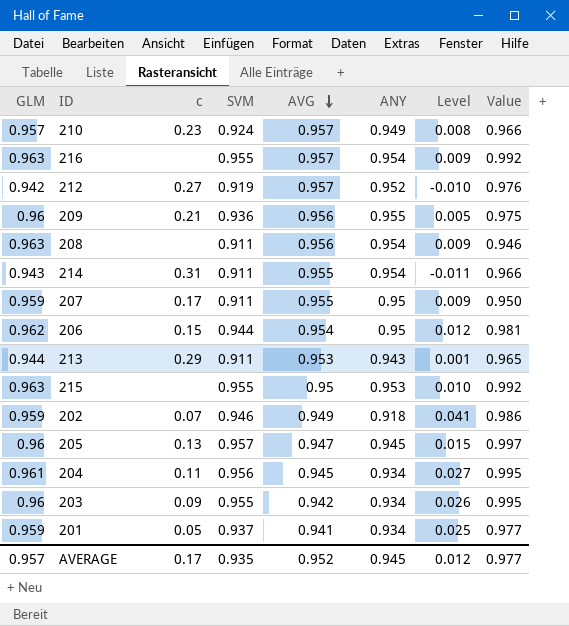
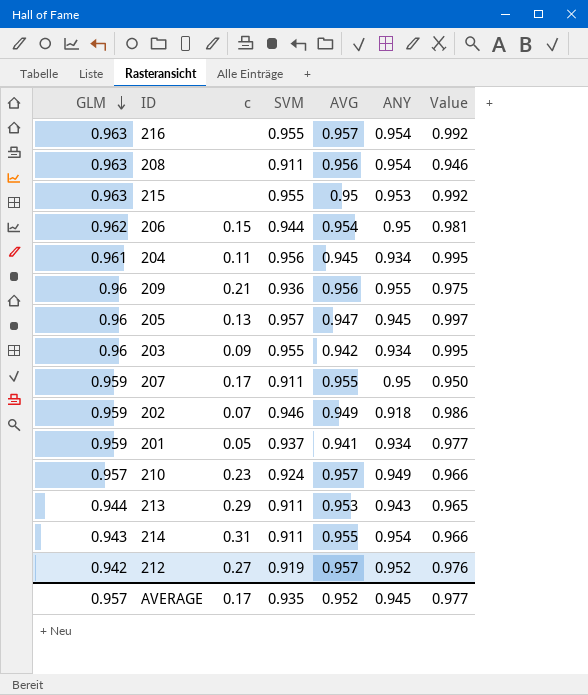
row order: AVG descending -> GLM descending
column Level | formula: [GLM] - [ANY] -> none

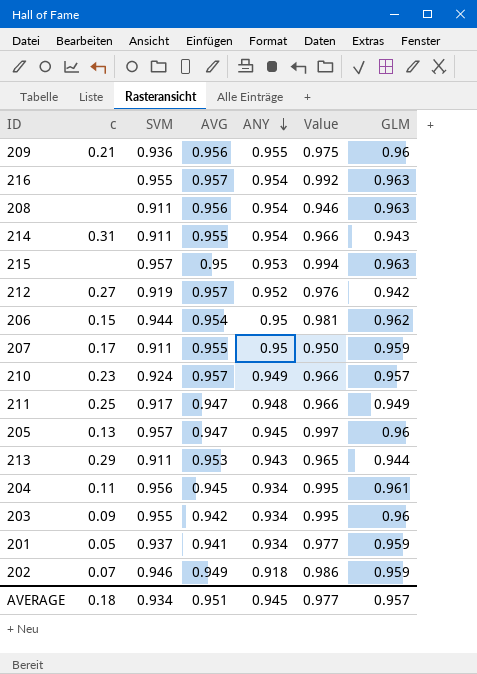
row order: GLM descending -> ANY descending
column GLM | position: 1 -> 7
215 | SVM: 0.955 -> 0.957
215 | Value: 0.992 -> 0.994
row 211: none -> 0.25 | 0.917 | 0.947 | 0.948 | 0.966 | 0.949
AVERAGE | c: 0.17 -> 0.18
AVERAGE | SVM: 0.935 -> 0.934
AVERAGE | AVG: 0.952 -> 0.951

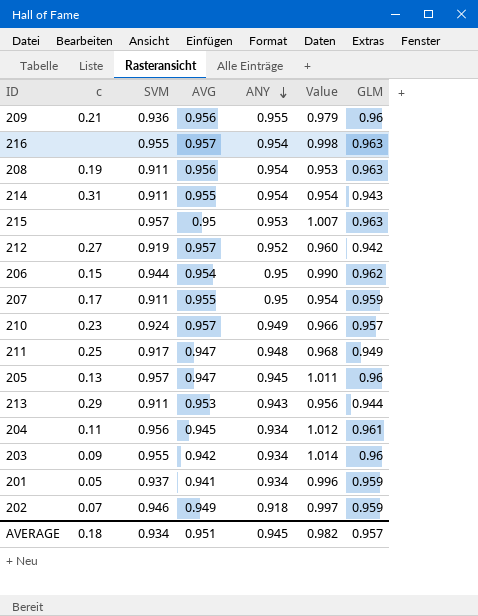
column Value | formula: [SVM] / [GLM] -> [SVM] / [AVG]
208 | c: none -> 0.19
AVERAGE | Value: 0.977 -> 0.982

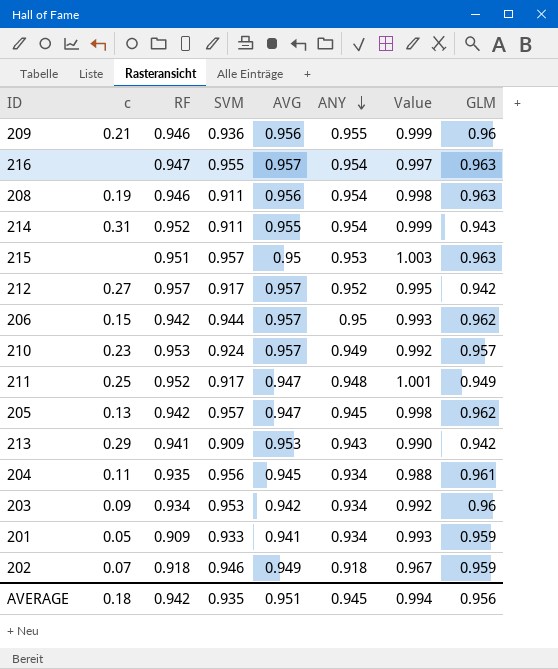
column RF | position: none -> 3
column Value | formula: [SVM] / [AVG] -> [ANY] / [AVG]
row 207: 0.17 | 0.911 | 0.955 | 0.95 | 0.954 | 0.959 -> none
212 | SVM: 0.919 -> 0.917
206 | AVG: 0.954 -> 0.957
205 | GLM: 0.96 -> 0.962
213 | SVM: 0.911 -> 0.909
213 | GLM: 0.944 -> 0.942
203 | SVM: 0.955 -> 0.953
201 | SVM: 0.937 -> 0.933
AVERAGE | SVM: 0.934 -> 0.935
AVERAGE | Value: 0.982 -> 0.994
AVERAGE | GLM: 0.957 -> 0.956

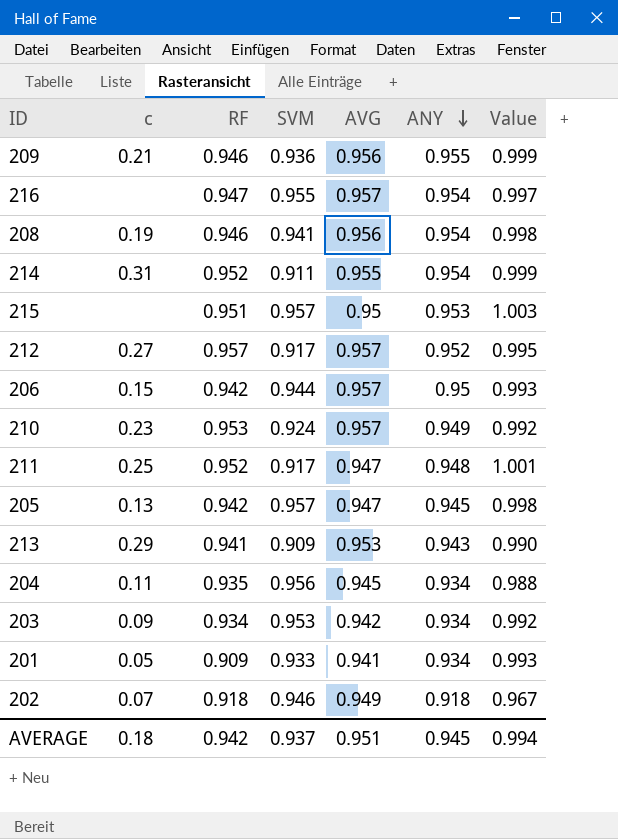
column GLM | position: 8 -> none
208 | SVM: 0.911 -> 0.941
AVERAGE | SVM: 0.935 -> 0.937

